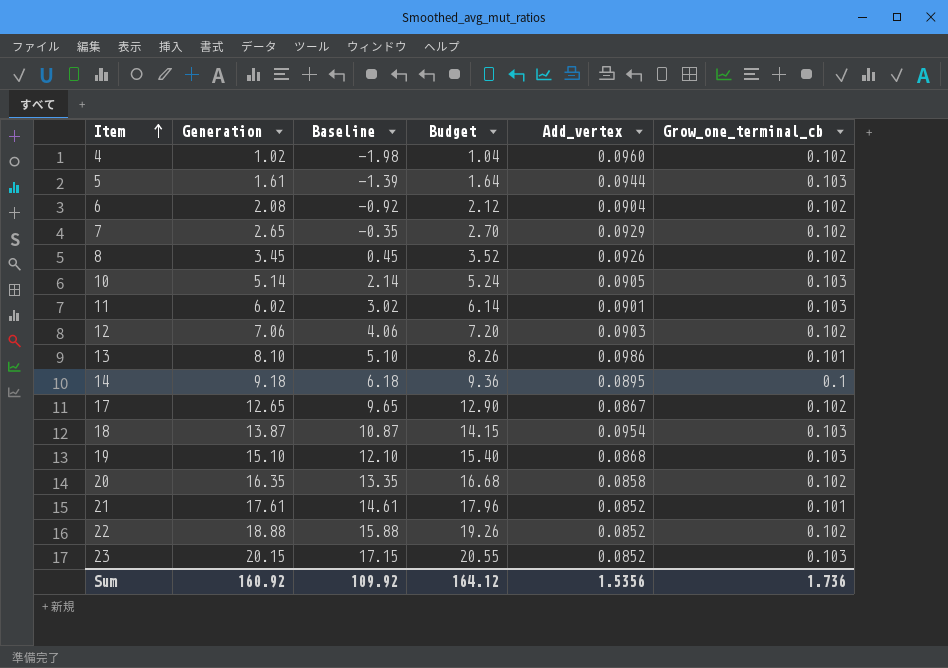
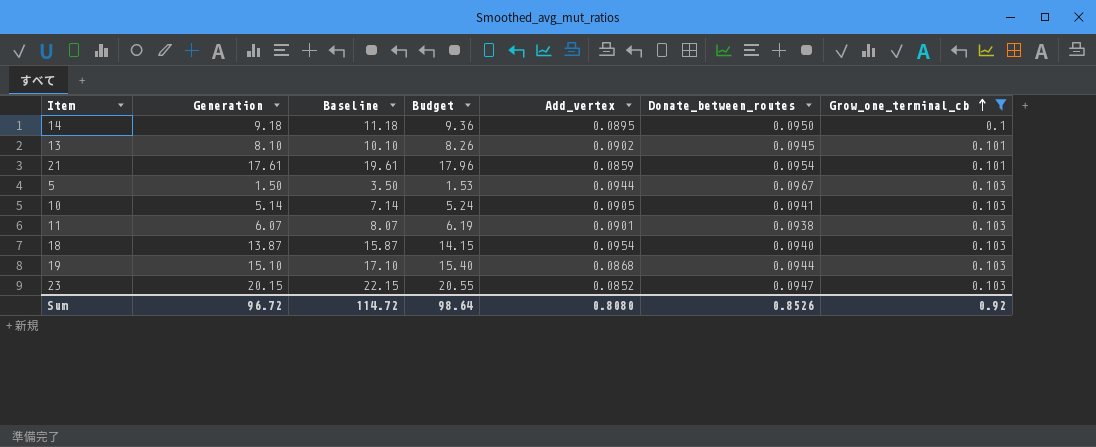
filter: none -> Grow_one_terminal_cb != 0.102
row order: Item ascending -> Grow_one_terminal_cb ascending
column Baseline | formula: [Generation] - 3 -> [Generation] + 2
column Donate_between_routes | position: none -> 6
13 | Add_vertex: 0.0986 -> 0.0902
21 | Add_vertex: 0.0852 -> 0.0859
5 | Generation: 1.61 -> 1.50
5 | Budget: 1.64 -> 1.53
11 | Generation: 6.02 -> 6.07
11 | Budget: 6.14 -> 6.19
Sum | Generation: 160.92 -> 96.72
Sum | Baseline: 109.92 -> 114.72
Sum | Budget: 164.12 -> 98.64
Sum | Add_vertex: 1.5356 -> 0.8080
Sum | Grow_one_terminal_cb: 1.736 -> 0.92

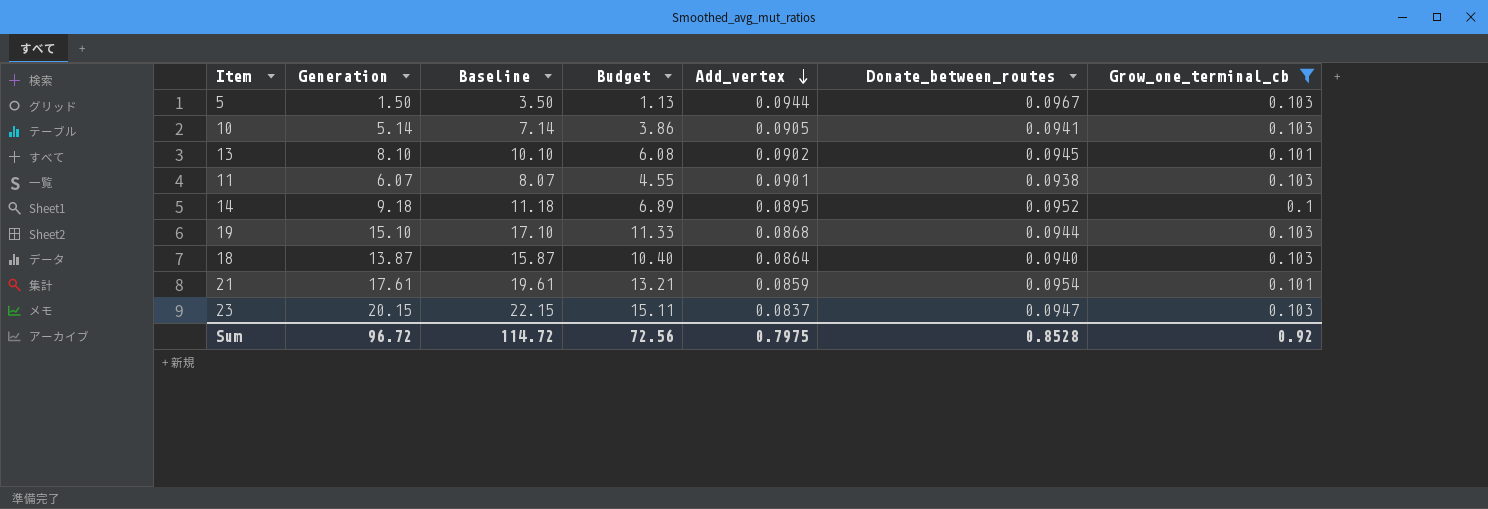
row order: Grow_one_terminal_cb ascending -> Add_vertex descending
column Budget | formula: [Generation] * 1.02 -> [Generation] * 0.75
14 | Donate_between_routes: 0.0950 -> 0.0952
18 | Add_vertex: 0.0954 -> 0.0864
23 | Add_vertex: 0.0852 -> 0.0837
Sum | Budget: 98.64 -> 72.56
Sum | Add_vertex: 0.8080 -> 0.7975
Sum | Donate_between_routes: 0.8526 -> 0.8528

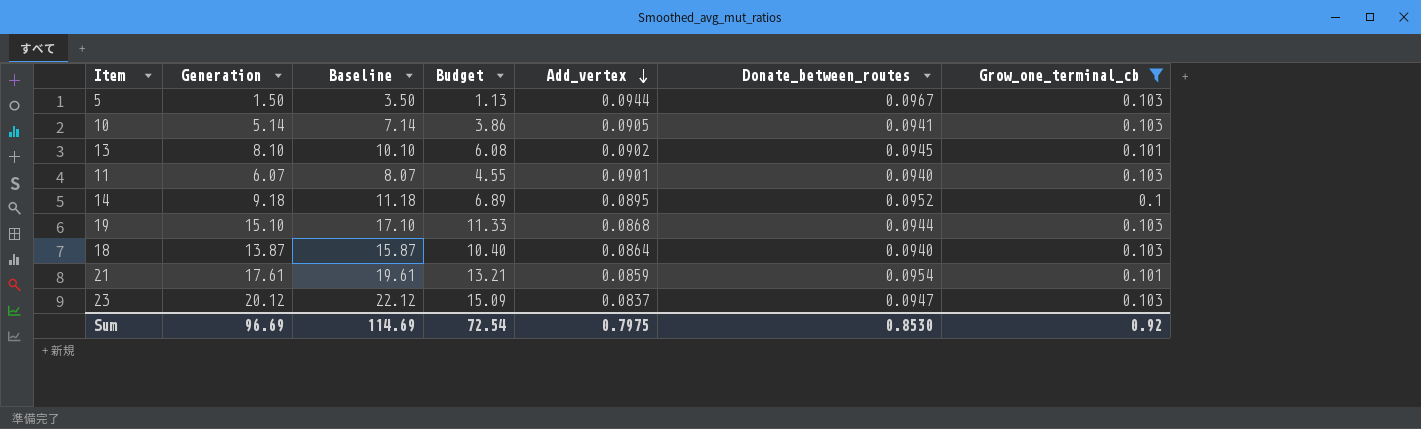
11 | Donate_between_routes: 0.0938 -> 0.0940
23 | Generation: 20.15 -> 20.12
23 | Baseline: 22.15 -> 22.12
23 | Budget: 15.11 -> 15.09
Sum | Generation: 96.72 -> 96.69
Sum | Baseline: 114.72 -> 114.69
Sum | Budget: 72.56 -> 72.54
Sum | Donate_between_routes: 0.8528 -> 0.8530

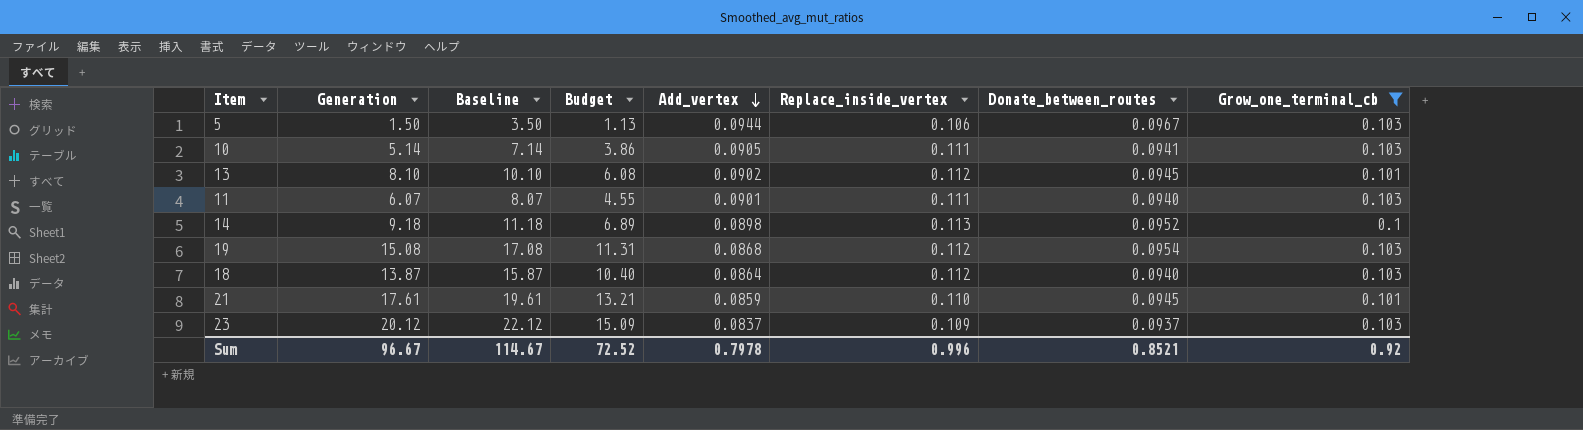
column Replace_inside_vertex | position: none -> 6
14 | Add_vertex: 0.0895 -> 0.0898
19 | Generation: 15.10 -> 15.08
19 | Baseline: 17.10 -> 17.08
19 | Budget: 11.33 -> 11.31
19 | Donate_between_routes: 0.0944 -> 0.0954
21 | Donate_between_routes: 0.0954 -> 0.0945
23 | Donate_between_routes: 0.0947 -> 0.0937
Sum | Generation: 96.69 -> 96.67
Sum | Baseline: 114.69 -> 114.67
Sum | Budget: 72.54 -> 72.52
Sum | Add_vertex: 0.7975 -> 0.7978
Sum | Donate_between_routes: 0.8530 -> 0.8521

